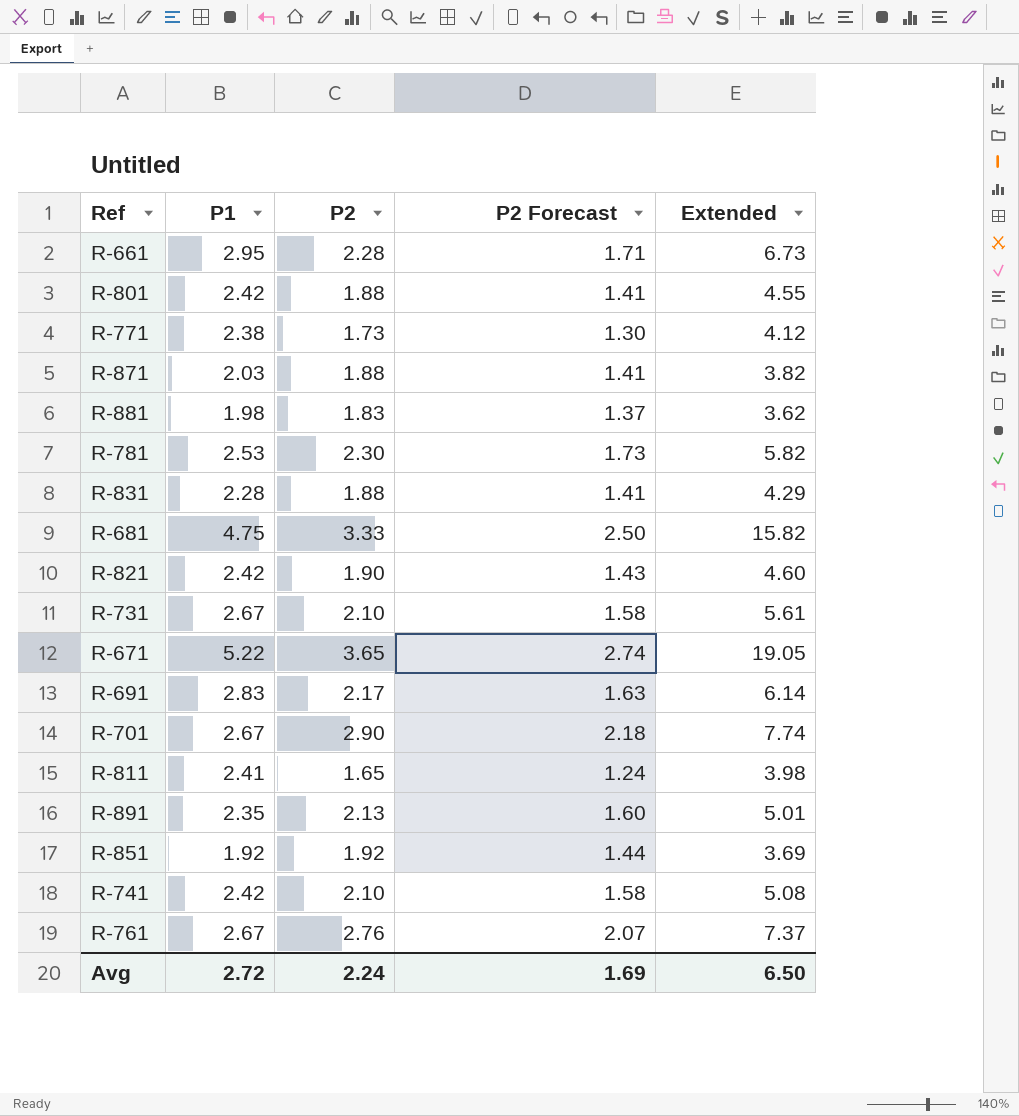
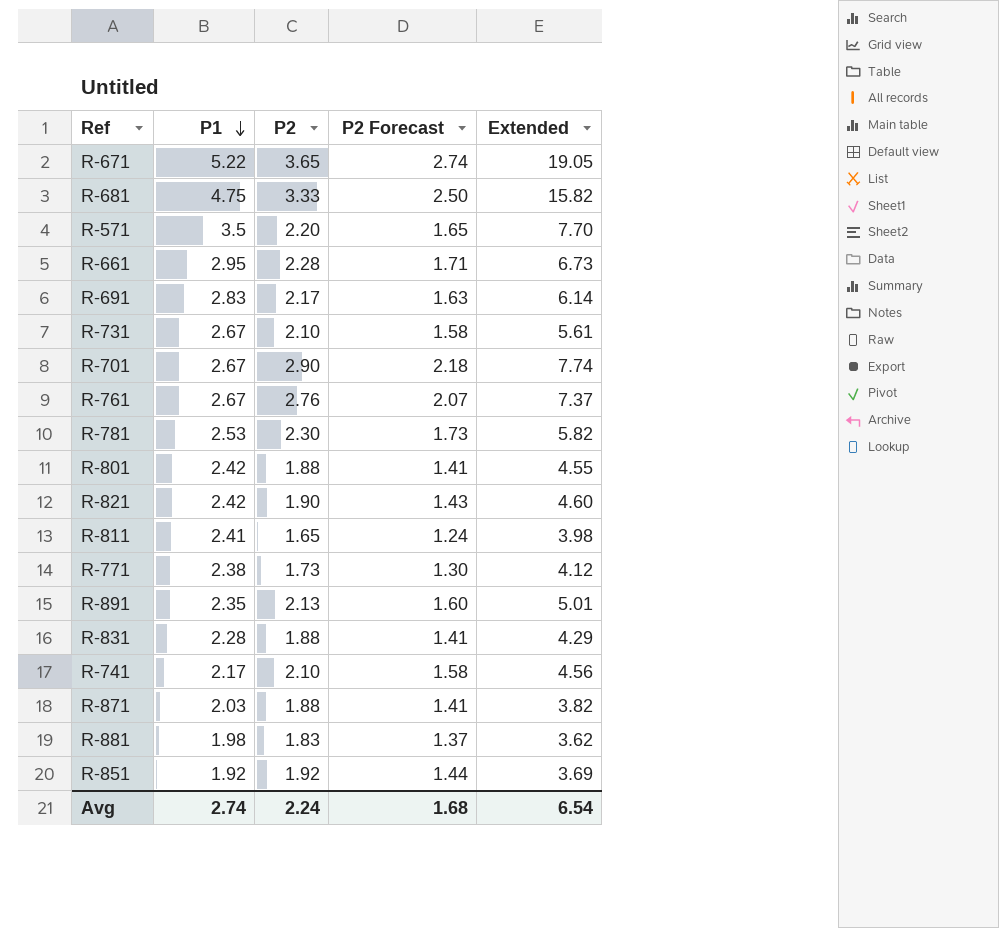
row order: none -> P1 descending
row R-571: none -> 3.5 | 2.20 | 1.65 | 7.70
R-741 | P1: 2.42 -> 2.17
R-741 | Extended: 5.08 -> 4.56
Avg | P1: 2.72 -> 2.74
Avg | P2 Forecast: 1.69 -> 1.68
Avg | Extended: 6.50 -> 6.54

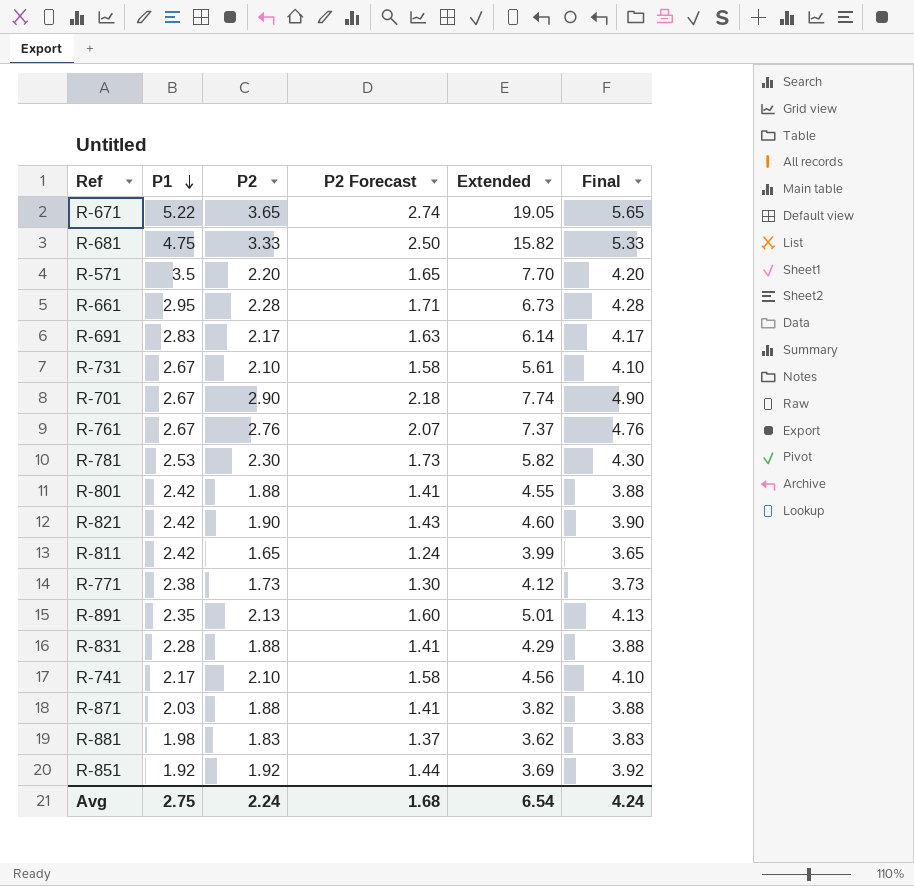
column Final | formula: none -> [P2] + 2
R-811 | P1: 2.41 -> 2.42
R-811 | Extended: 3.98 -> 3.99
Avg | P1: 2.74 -> 2.75

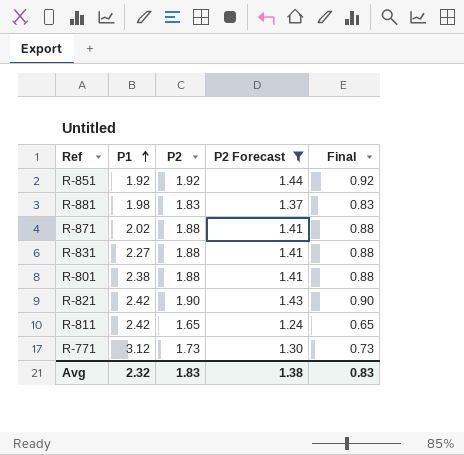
filter: none -> P2 Forecast <= 1.44
row order: P1 descending -> P1 ascending
column Extended | formula: [P1] * [P2] -> none
column Final | formula: [P2] + 2 -> [P2] - 1
R-871 | P1: 2.03 -> 2.02
R-831 | P1: 2.28 -> 2.27
R-801 | P1: 2.42 -> 2.38
R-771 | P1: 2.38 -> 3.12
Avg | P1: 2.75 -> 2.32
Avg | P2: 2.24 -> 1.83
Avg | P2 Forecast: 1.68 -> 1.38
Avg | Final: 4.24 -> 0.83

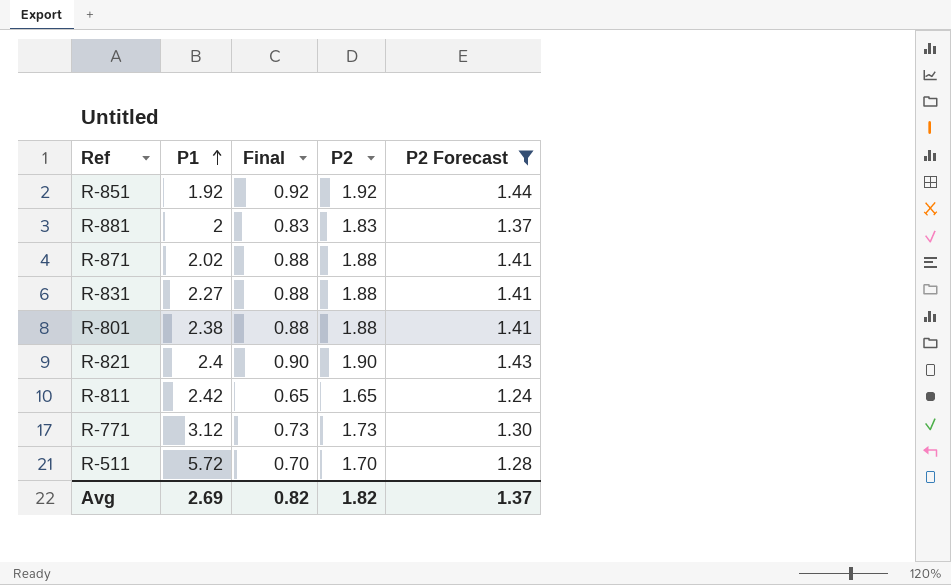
column Final | position: 5 -> 3
R-881 | P1: 1.98 -> 2
R-821 | P1: 2.42 -> 2.4
row R-511: none -> 5.72 | 0.70 | 1.70 | 1.28
Avg | P1: 2.32 -> 2.69
Avg | Final: 0.83 -> 0.82
Avg | P2: 1.83 -> 1.82
Avg | P2 Forecast: 1.38 -> 1.37

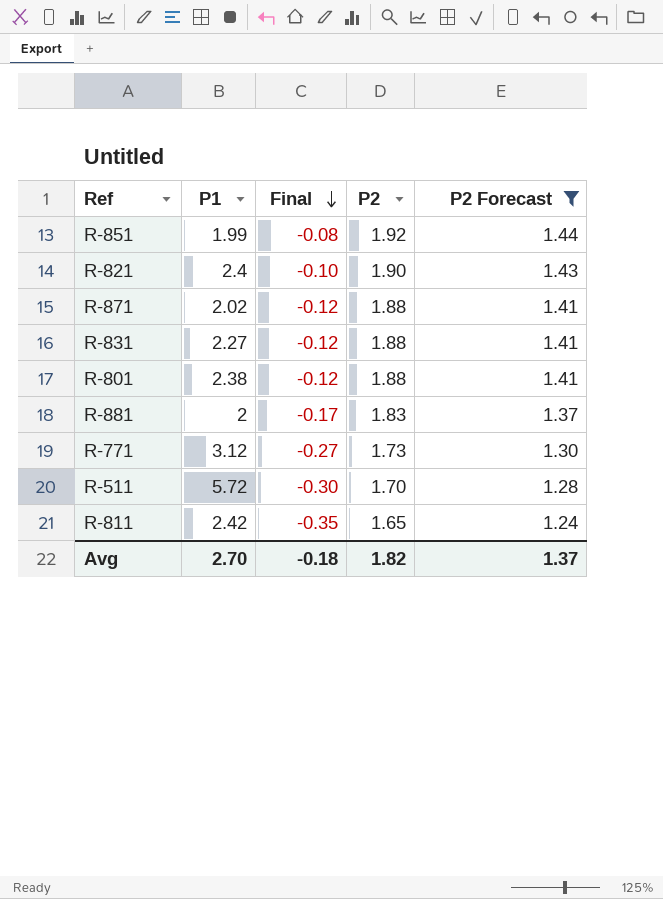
row order: P1 ascending -> Final descending
column Final | formula: [P2] - 1 -> [P2] - 2
R-851 | P1: 1.92 -> 1.99
Avg | P1: 2.69 -> 2.70
Avg | Final: 0.82 -> -0.18

